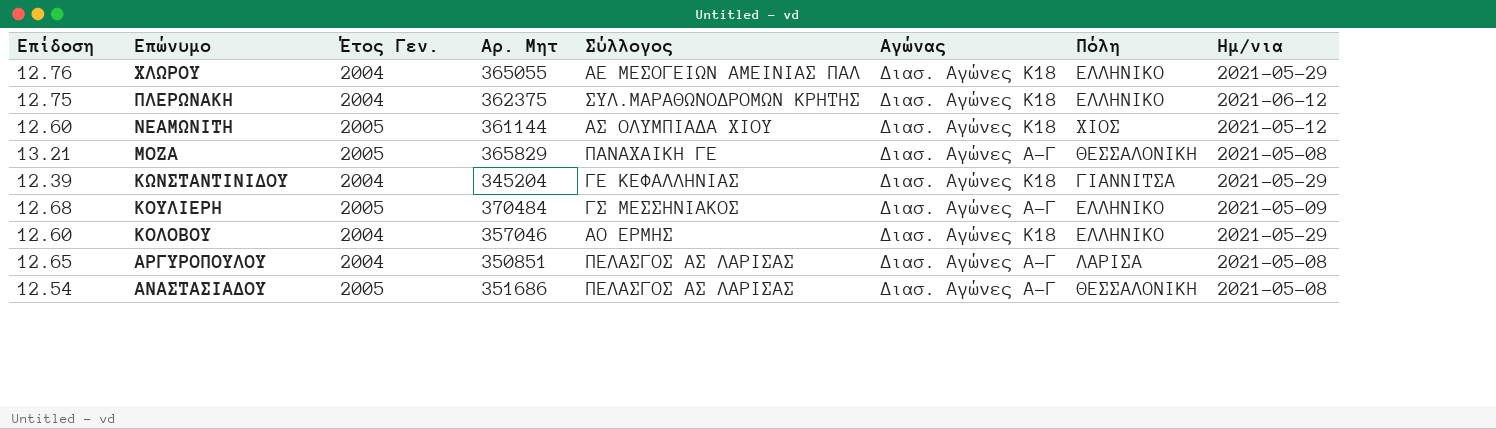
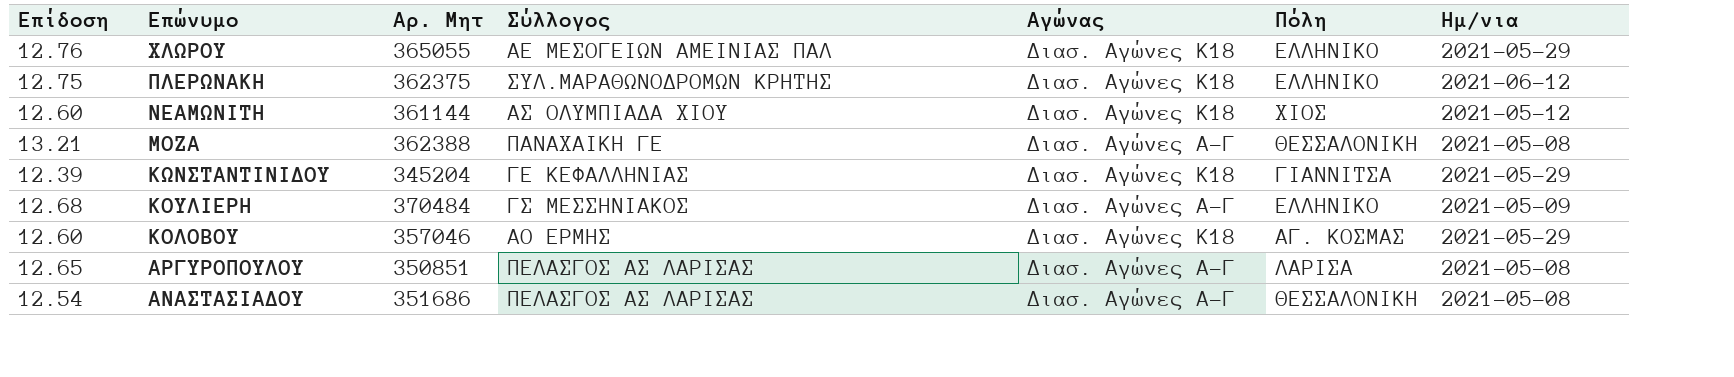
column Έτος Γεν. | position: 3 -> none
ΜΟΖΑ | Αρ. Μητ: 365829 -> 362388
ΚΟΛΟΒΟΥ | Πόλη: ΕΛΛΗΝΙΚΟ -> ΑΓ. ΚΟΣΜΑΣ

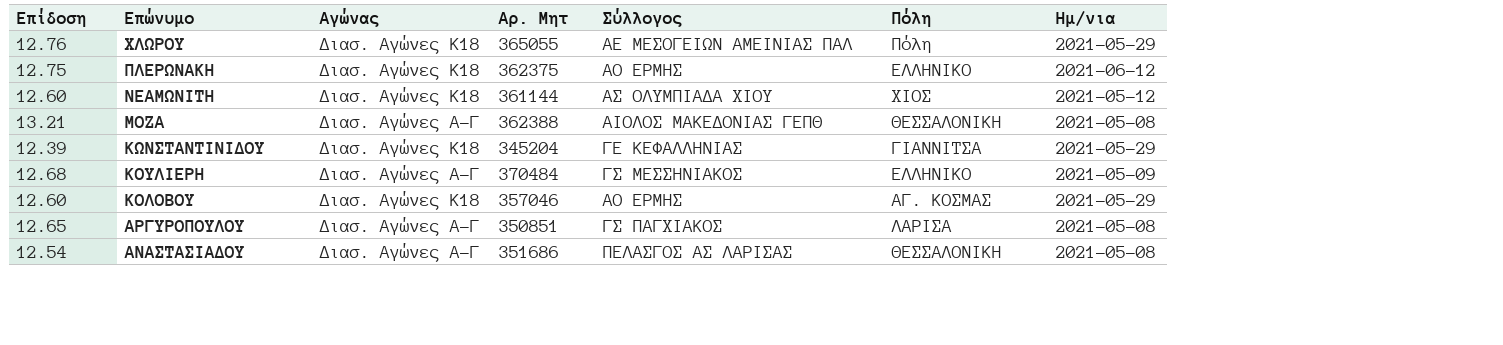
column Αγώνας | position: 5 -> 3
ΧΛΩΡΟΥ | Πόλη: ΕΛΛΗΝΙΚΟ -> Πόλη
ΠΛΕΡΩΝΑΚΗ | Σύλλογος: ΣΥΛ.ΜΑΡΑΘΩΝΟΔΡΟΜΩΝ ΚΡΗΤΗΣ -> ΑΟ ΕΡΜΗΣ
ΜΟΖΑ | Σύλλογος: ΠΑΝΑΧΑΙΚΗ ΓΕ -> ΑΙΟΛΟΣ ΜΑΚΕΔΟΝΙΑΣ ΓΕΠΘ
ΑΡΓΥΡΟΠΟΥΛΟΥ | Σύλλογος: ΠΕΛΑΣΓΟΣ ΑΣ ΛΑΡΙΣΑΣ -> ΓΣ ΠΑΓΧΙΑΚΟΣ

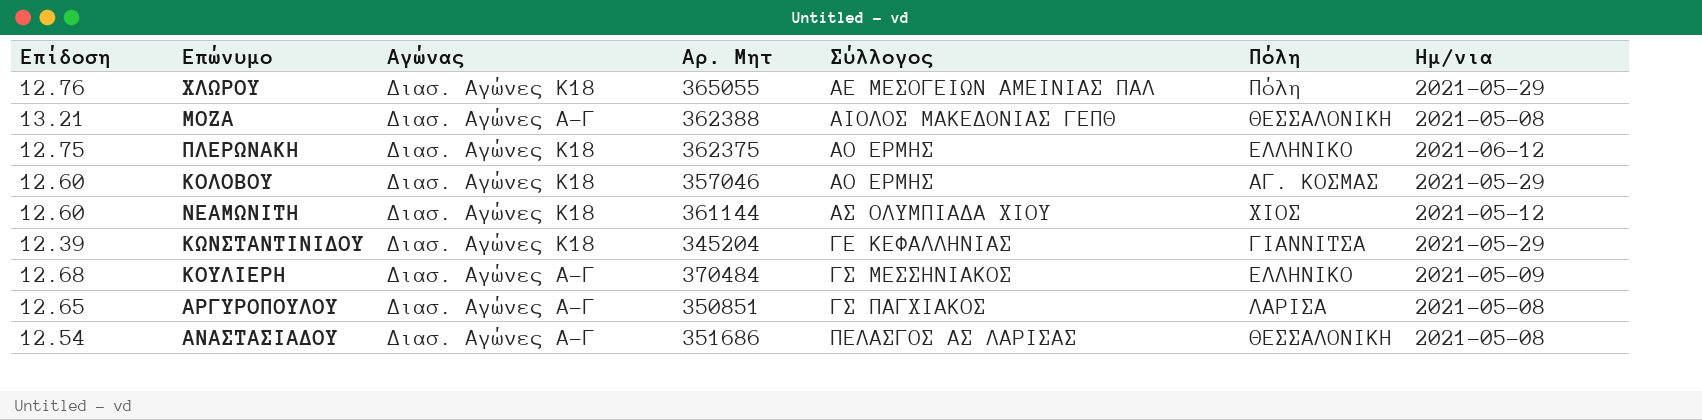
row order: Επώνυμο descending -> Σύλλογος ascending

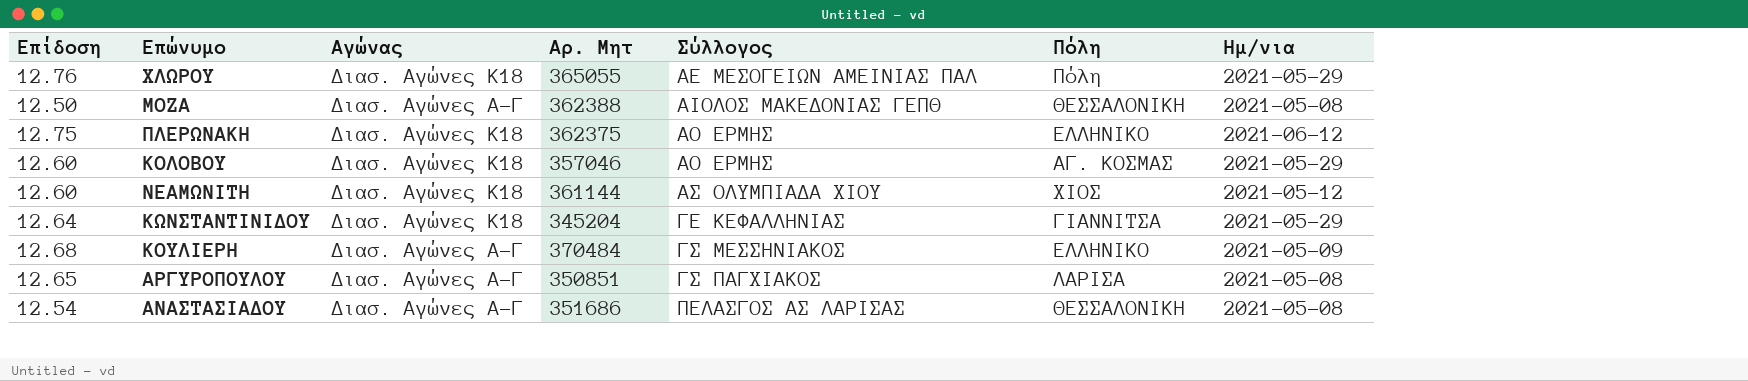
ΜΟΖΑ | Επίδοση: 13.21 -> 12.50
ΚΩΝΣΤΑΝΤΙΝΙΔΟΥ | Επίδοση: 12.39 -> 12.64

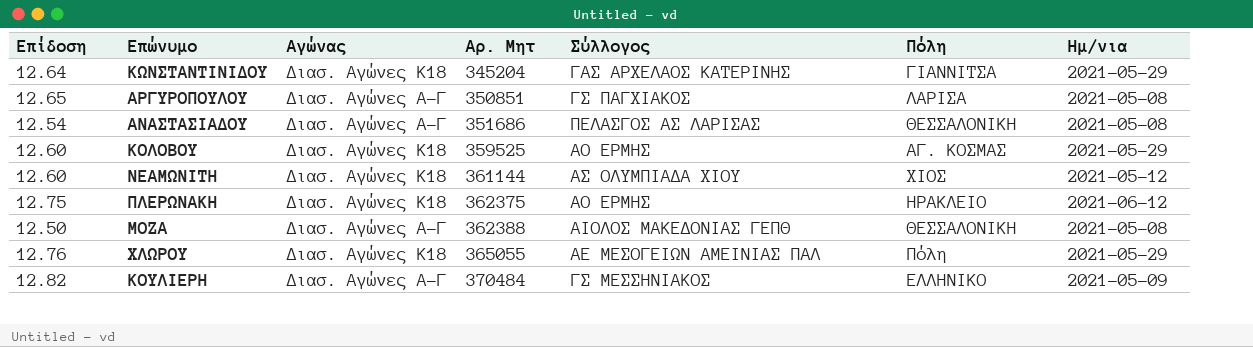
row order: Σύλλογος ascending -> Αρ. Μητ ascending
ΚΩΝΣΤΑΝΤΙΝΙΔΟΥ | Σύλλογος: ΓΕ ΚΕΦΑΛΛΗΝΙΑΣ -> ΓΑΣ ΑΡΧΕΛΑΟΣ ΚΑΤΕΡΙΝΗΣ
ΚΟΛΟΒΟΥ | Αρ. Μητ: 357046 -> 359525
ΠΛΕΡΩΝΑΚΗ | Πόλη: ΕΛΛΗΝΙΚΟ -> ΗΡΑΚΛΕΙΟ
ΚΟΥΛΙΕΡΗ | Επίδοση: 12.68 -> 12.82

